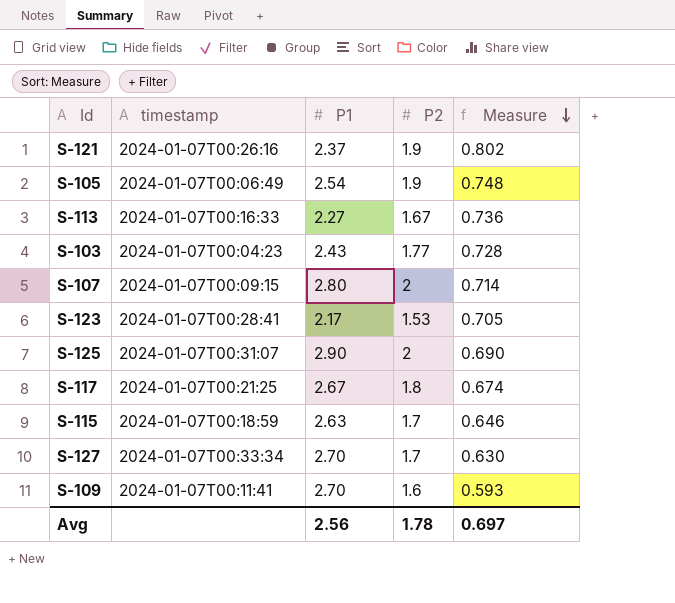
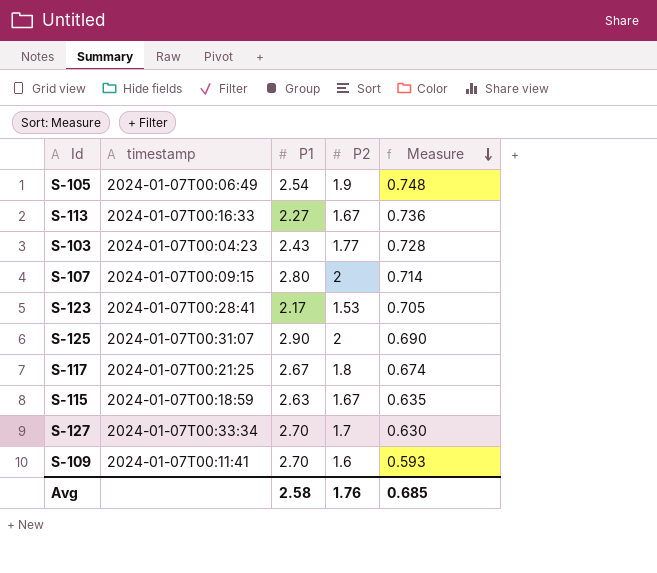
row S-121: 2024-01-07T00:26:16 | 2.37 | 1.9 | 0.802 -> none
S-115 | P2: 1.7 -> 1.67
S-115 | Measure: 0.646 -> 0.635
Avg | P1: 2.56 -> 2.58
Avg | P2: 1.78 -> 1.76
Avg | Measure: 0.697 -> 0.685

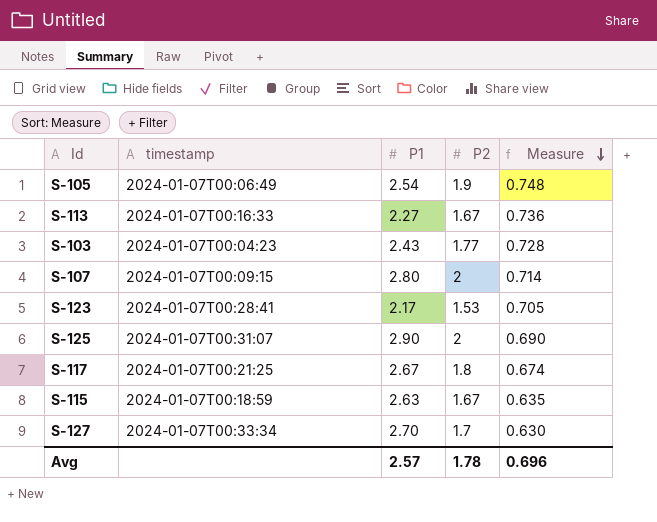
row S-109: 2024-01-07T00:11:41 | 2.70 | 1.6 | 0.593 -> none
Avg | P1: 2.58 -> 2.57
Avg | P2: 1.76 -> 1.78
Avg | Measure: 0.685 -> 0.696

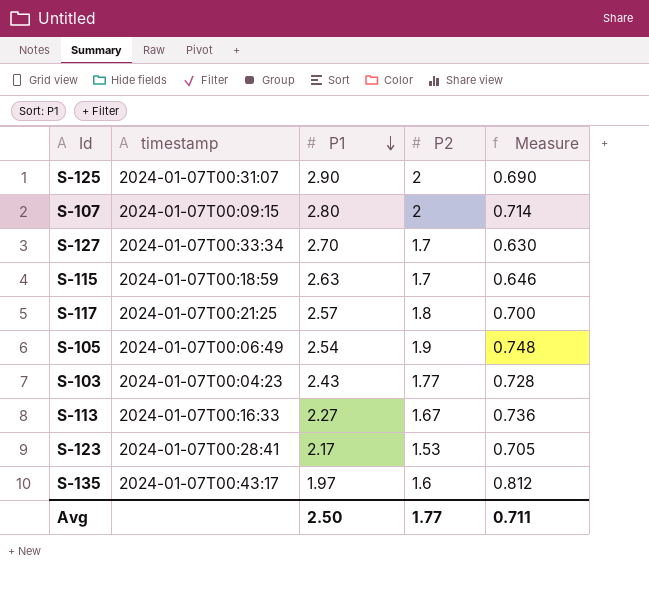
row order: Measure descending -> P1 descending
S-115 | P2: 1.67 -> 1.7
S-115 | Measure: 0.635 -> 0.646
S-117 | P1: 2.67 -> 2.57
S-117 | Measure: 0.674 -> 0.700
row S-135: none -> 2024-01-07T00:43:17 | 1.97 | 1.6 | 0.812
Avg | P1: 2.57 -> 2.50
Avg | P2: 1.78 -> 1.77
Avg | Measure: 0.696 -> 0.711

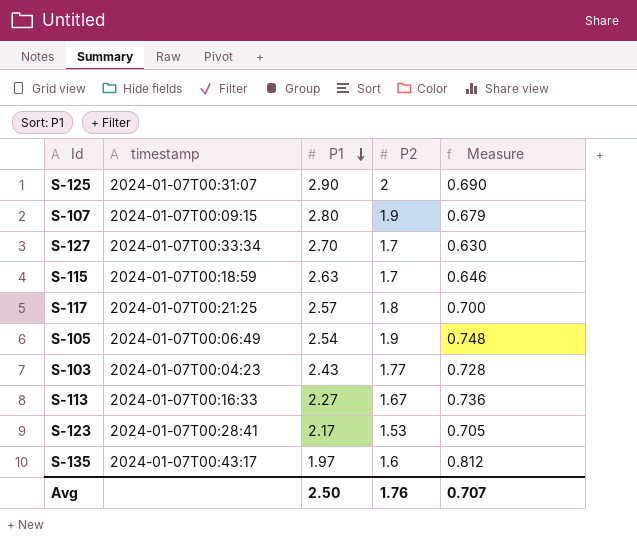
S-107 | P2: 2 -> 1.9
S-107 | Measure: 0.714 -> 0.679
Avg | P2: 1.77 -> 1.76
Avg | Measure: 0.711 -> 0.707

